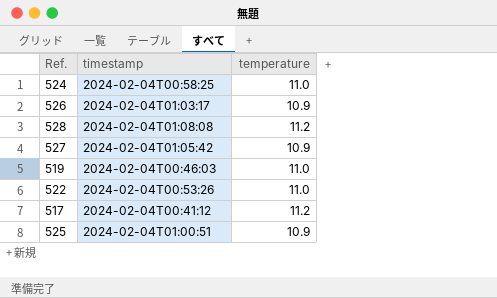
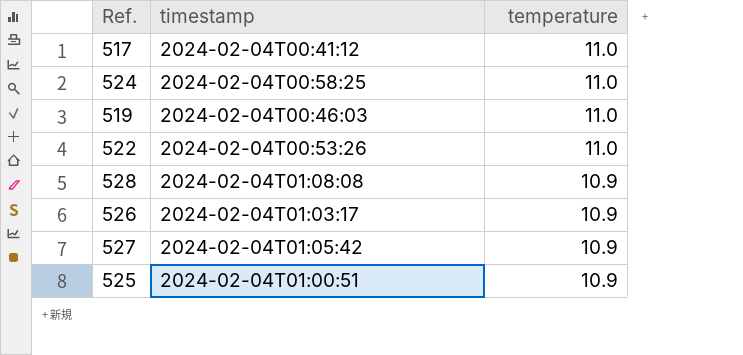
row order: none -> temperature descending
517 | temperature: 11.2 -> 11.0
528 | temperature: 11.2 -> 10.9

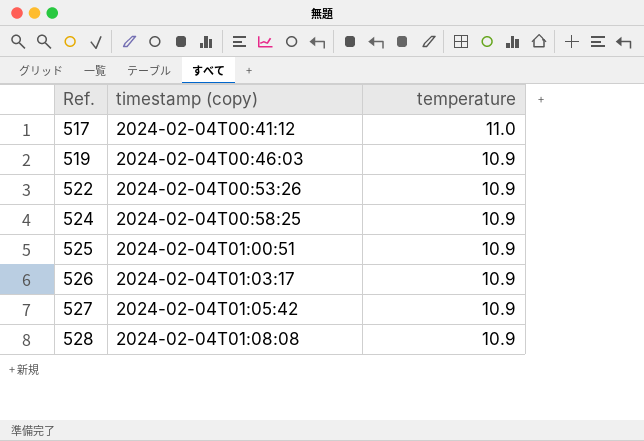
row order: temperature descending -> Ref. ascending
column name: timestamp -> timestamp (copy)
519 | temperature: 11.0 -> 10.9
522 | temperature: 11.0 -> 10.9
524 | temperature: 11.0 -> 10.9

